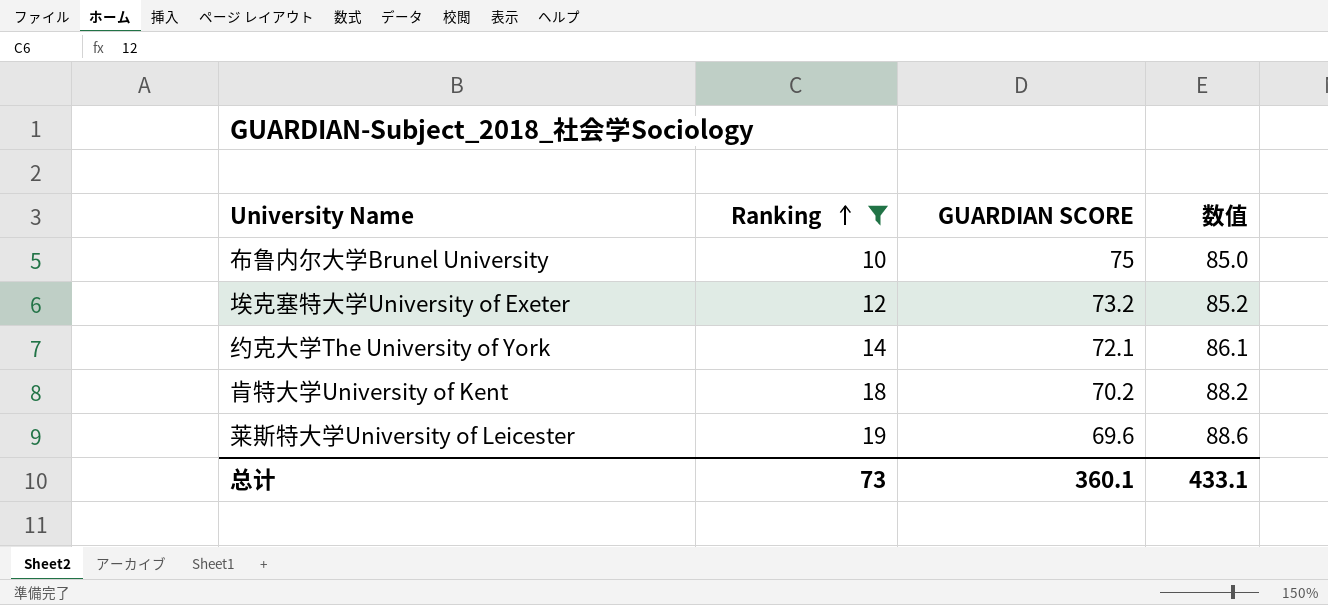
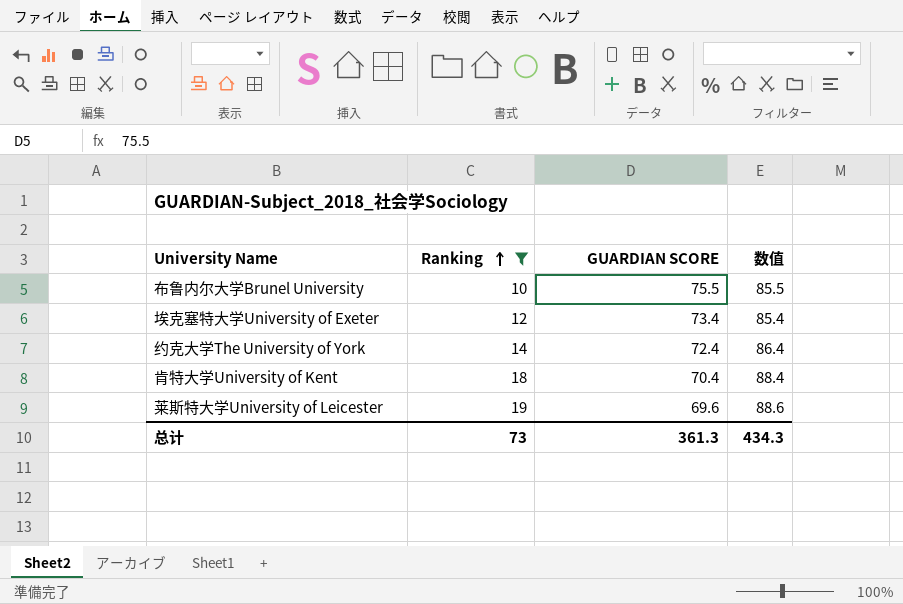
布鲁内尔大学Brunel University | GUARDIAN SCORE: 75 -> 75.5
布鲁内尔大学Brunel University | 数值: 85.0 -> 85.5
埃克塞特大学University of Exeter | GUARDIAN SCORE: 73.2 -> 73.4
埃克塞特大学University of Exeter | 数值: 85.2 -> 85.4
约克大学The University of York | GUARDIAN SCORE: 72.1 -> 72.4
约克大学The University of York | 数值: 86.1 -> 86.4
肯特大学University of Kent | GUARDIAN SCORE: 70.2 -> 70.4
肯特大学University of Kent | 数值: 88.2 -> 88.4
总计 | GUARDIAN SCORE: 360.1 -> 361.3
总计 | 数值: 433.1 -> 434.3

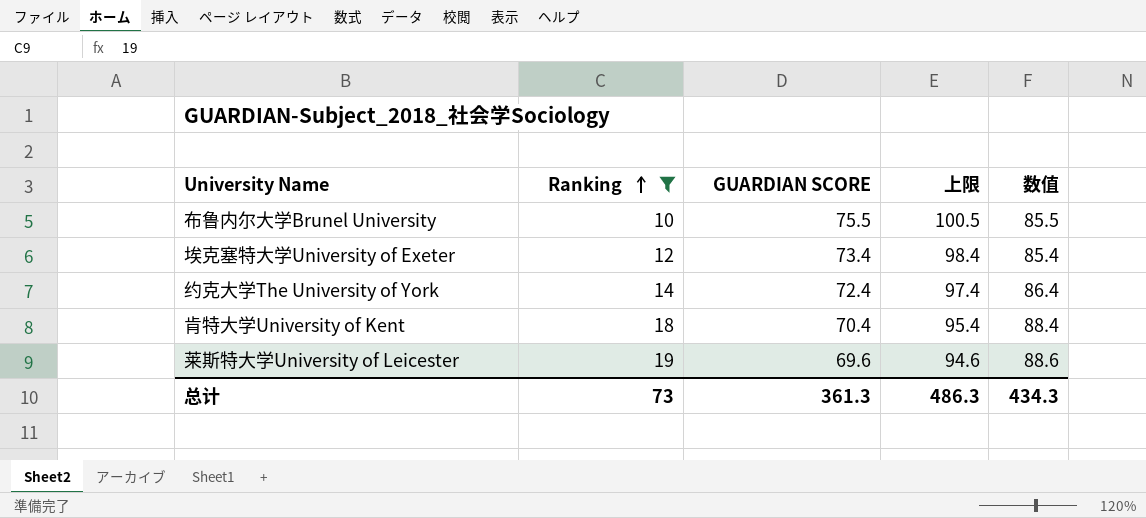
column 上限 | formula: none -> [GUARDIAN SCORE] + 25

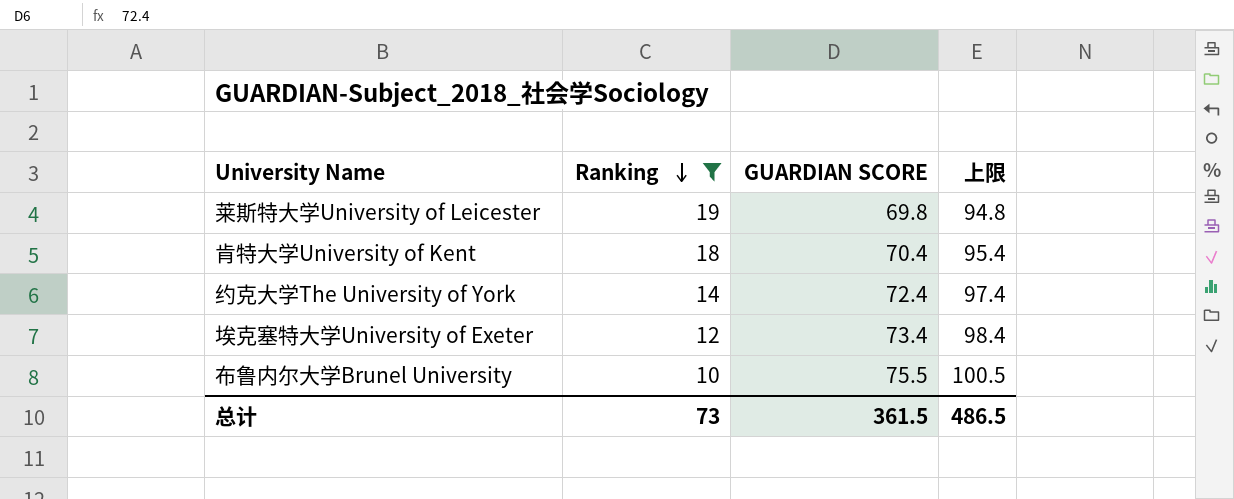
row order: Ranking ascending -> Ranking descending
column 数值 | formula: [Ranking] + [GUARDIAN SCORE] -> none
莱斯特大学University of Leicester | GUARDIAN SCORE: 69.6 -> 69.8
莱斯特大学University of Leicester | 上限: 94.6 -> 94.8
总计 | GUARDIAN SCORE: 361.3 -> 361.5
总计 | 上限: 486.3 -> 486.5

